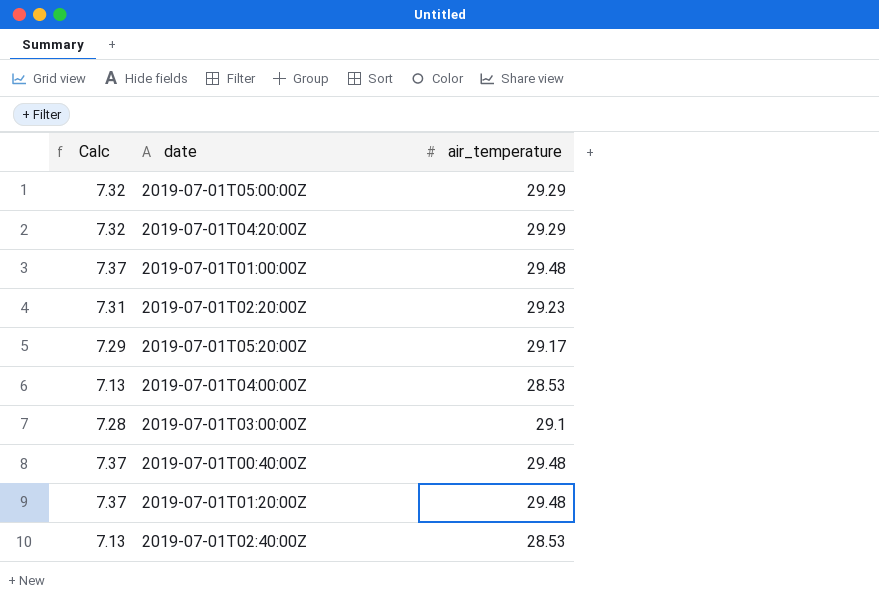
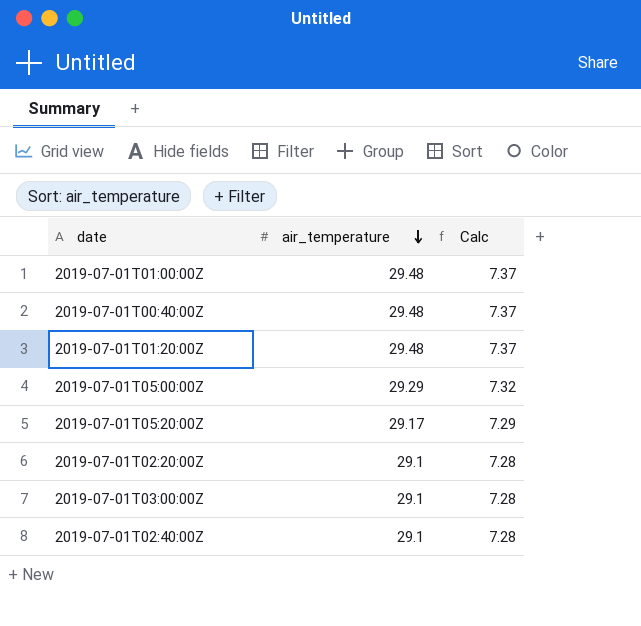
row order: none -> air_temperature descending
column Calc | position: 1 -> 3
row 2019-07-01T04:20:00Z: 7.32 | 29.29 -> none
row 2019-07-01T04:00:00Z: 7.13 | 28.53 -> none
2019-07-01T02:20:00Z | air_temperature: 29.23 -> 29.1
2019-07-01T02:20:00Z | Calc: 7.31 -> 7.28
2019-07-01T02:40:00Z | air_temperature: 28.53 -> 29.1
2019-07-01T02:40:00Z | Calc: 7.13 -> 7.28

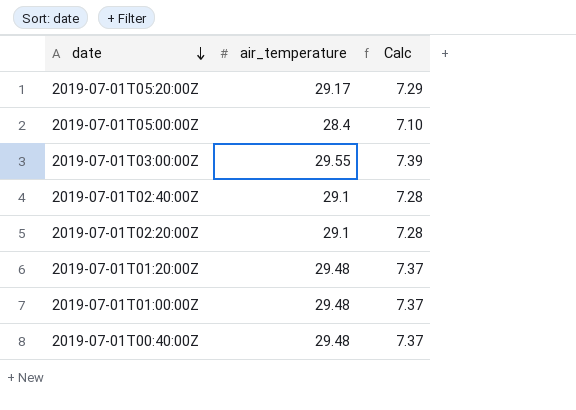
row order: air_temperature descending -> date descending
2019-07-01T05:00:00Z | air_temperature: 29.29 -> 28.4
2019-07-01T05:00:00Z | Calc: 7.32 -> 7.10
2019-07-01T03:00:00Z | air_temperature: 29.1 -> 29.55
2019-07-01T03:00:00Z | Calc: 7.28 -> 7.39

